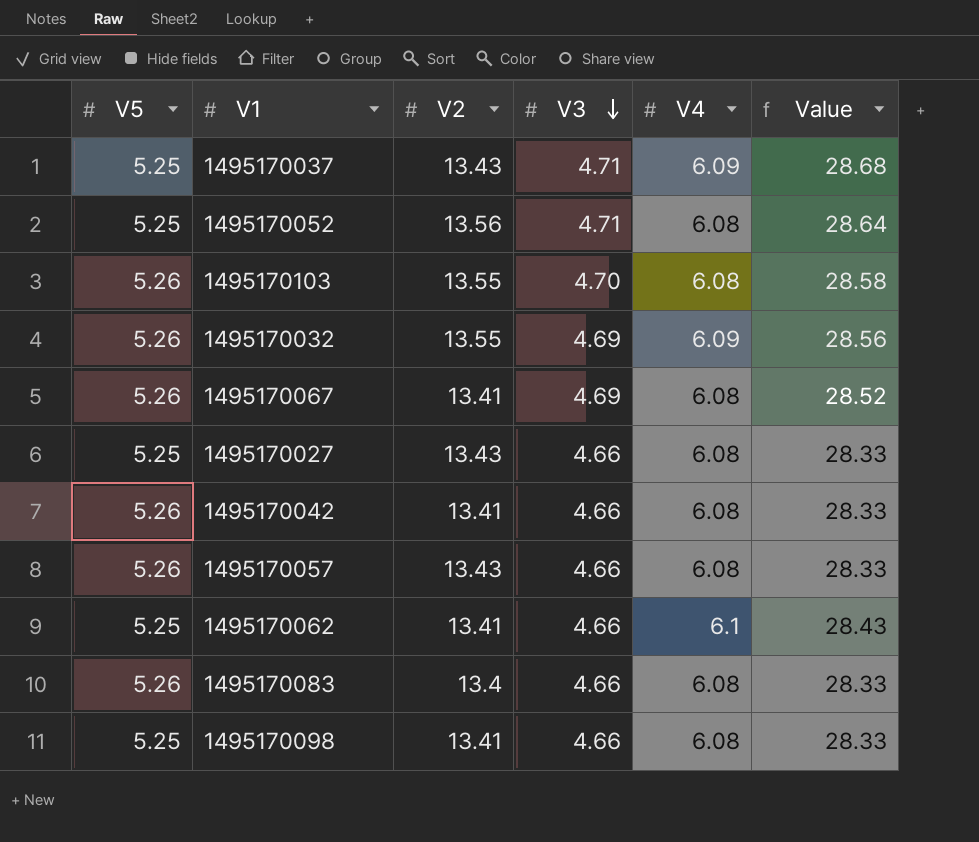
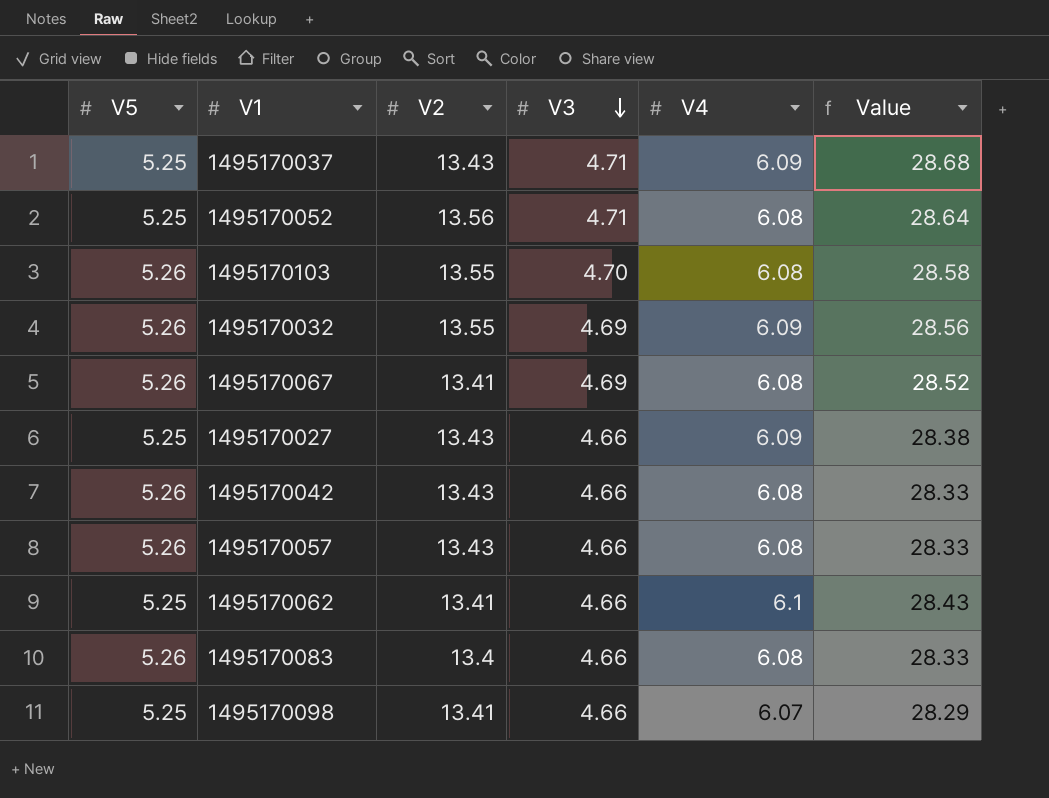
1495170027 | V4: 6.08 -> 6.09
1495170027 | Value: 28.33 -> 28.38
1495170042 | V2: 13.41 -> 13.43
1495170098 | V4: 6.08 -> 6.07
1495170098 | Value: 28.33 -> 28.29

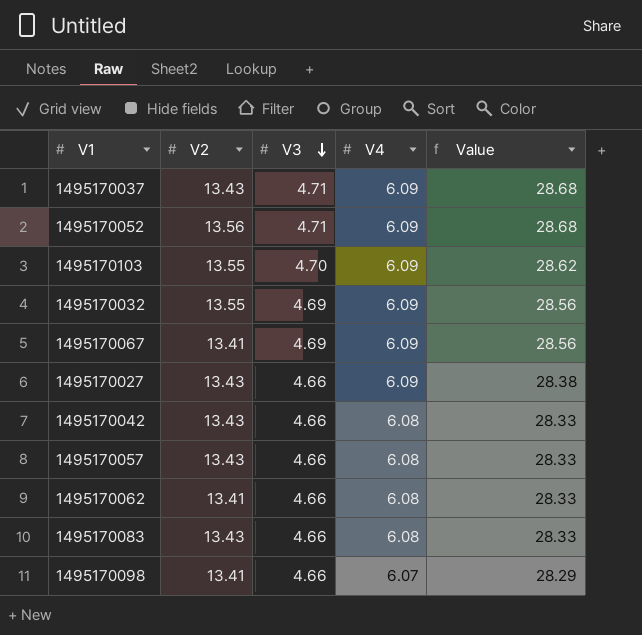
column V5 | position: 1 -> none
1495170052 | V4: 6.08 -> 6.09
1495170052 | Value: 28.64 -> 28.68
1495170103 | V4: 6.08 -> 6.09
1495170103 | Value: 28.58 -> 28.62
1495170067 | V4: 6.08 -> 6.09
1495170067 | Value: 28.52 -> 28.56
1495170062 | V4: 6.1 -> 6.08
1495170062 | Value: 28.43 -> 28.33
1495170083 | V2: 13.4 -> 13.43

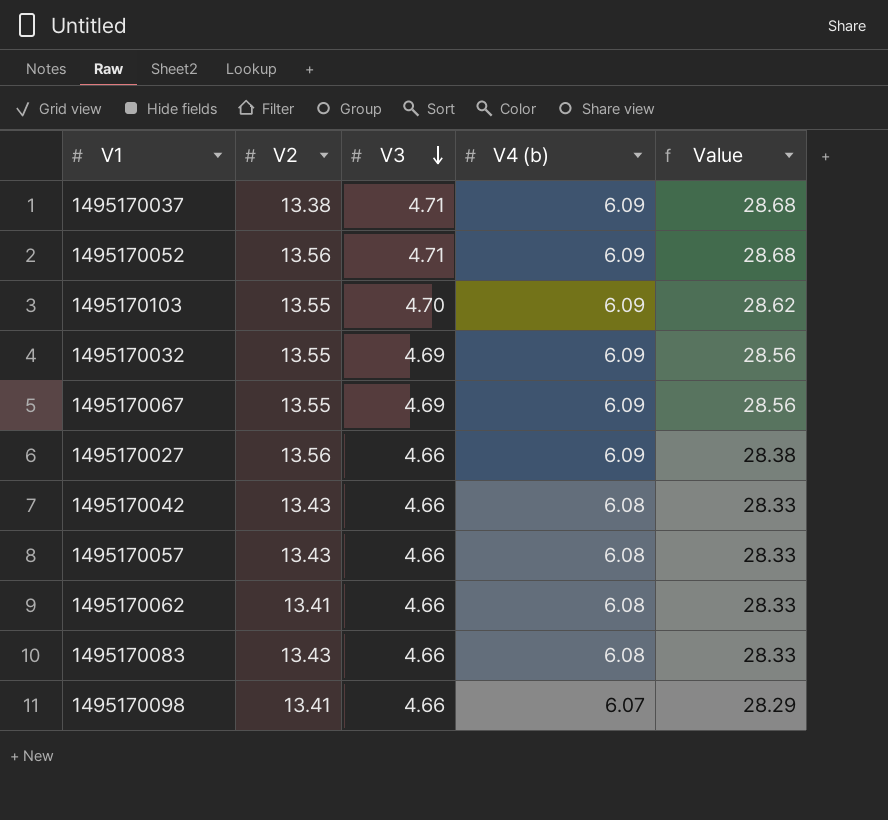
column name: V4 -> V4 (b)
1495170037 | V2: 13.43 -> 13.38
1495170067 | V2: 13.41 -> 13.55
1495170027 | V2: 13.43 -> 13.56

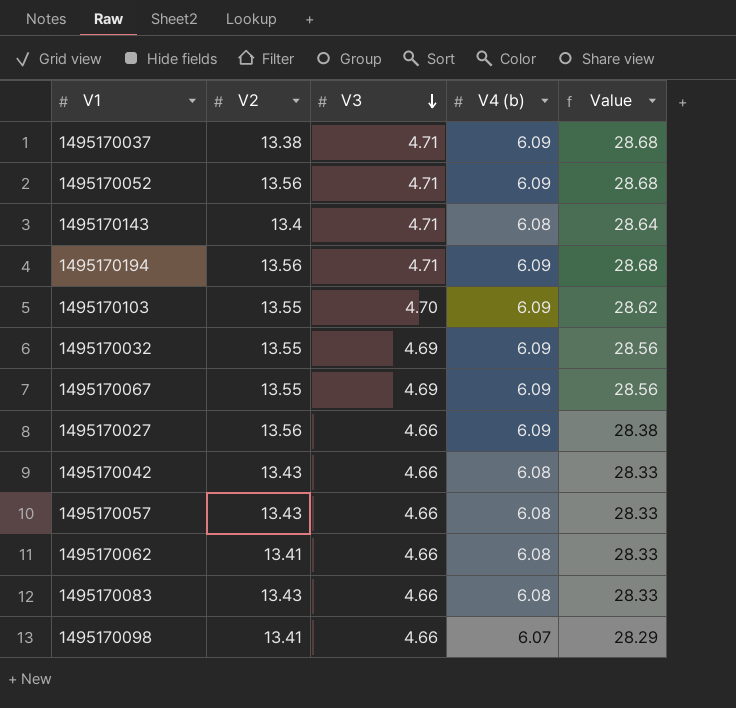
row 1495170143: none -> 13.4 | 4.71 | 6.08 | 28.64
row 1495170194: none -> 13.56 | 4.71 | 6.09 | 28.68

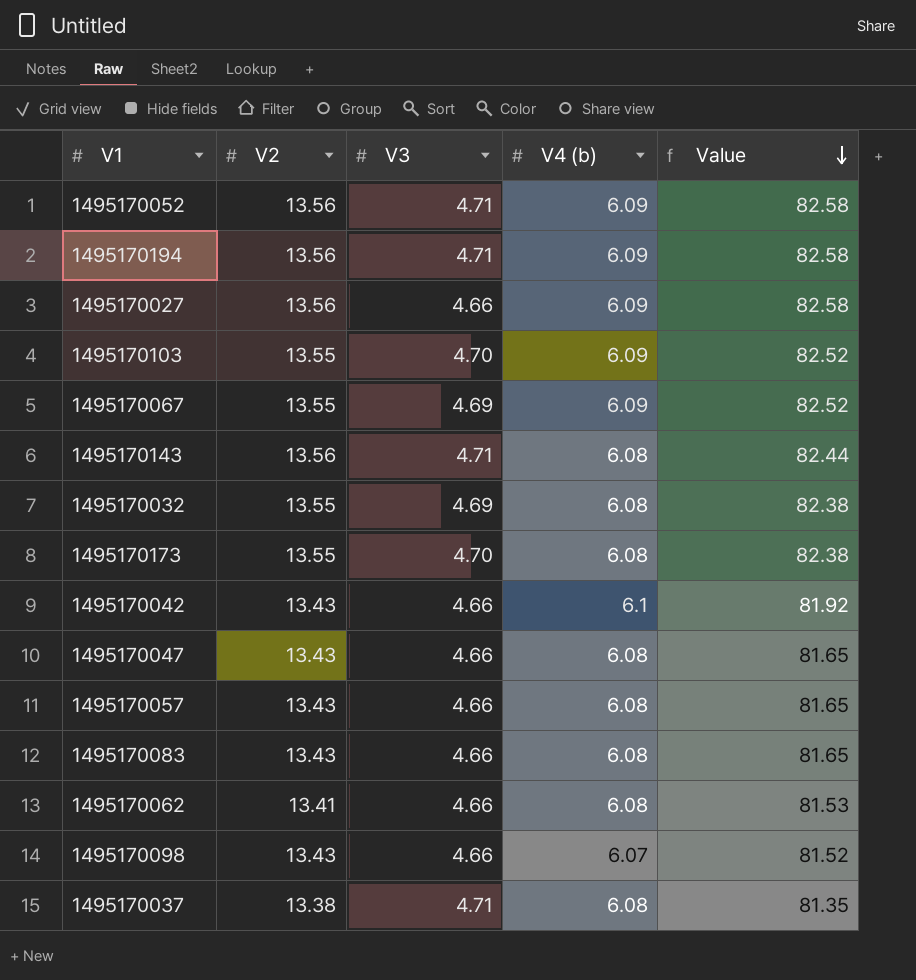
row order: V3 descending -> Value descending
column Value | formula: [V3] * [V4 (b)] -> [V2] * [V4 (b)]
1495170143 | V2: 13.4 -> 13.56
1495170032 | V4 (b): 6.09 -> 6.08
row 1495170173: none -> 13.55 | 4.70 | 6.08 | 82.38
1495170042 | V4 (b): 6.08 -> 6.1
row 1495170047: none -> 13.43 | 4.66 | 6.08 | 81.65
1495170098 | V2: 13.41 -> 13.43
1495170037 | V4 (b): 6.09 -> 6.08

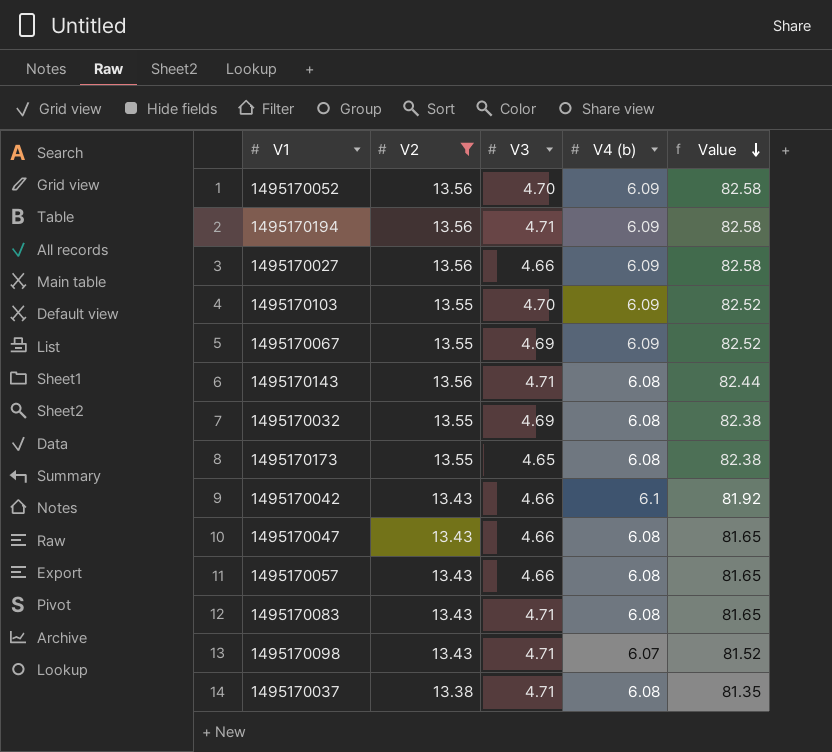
filter: none -> V2 != 13.41
1495170052 | V3: 4.71 -> 4.70
1495170173 | V3: 4.70 -> 4.65
1495170083 | V3: 4.66 -> 4.71
1495170098 | V3: 4.66 -> 4.71

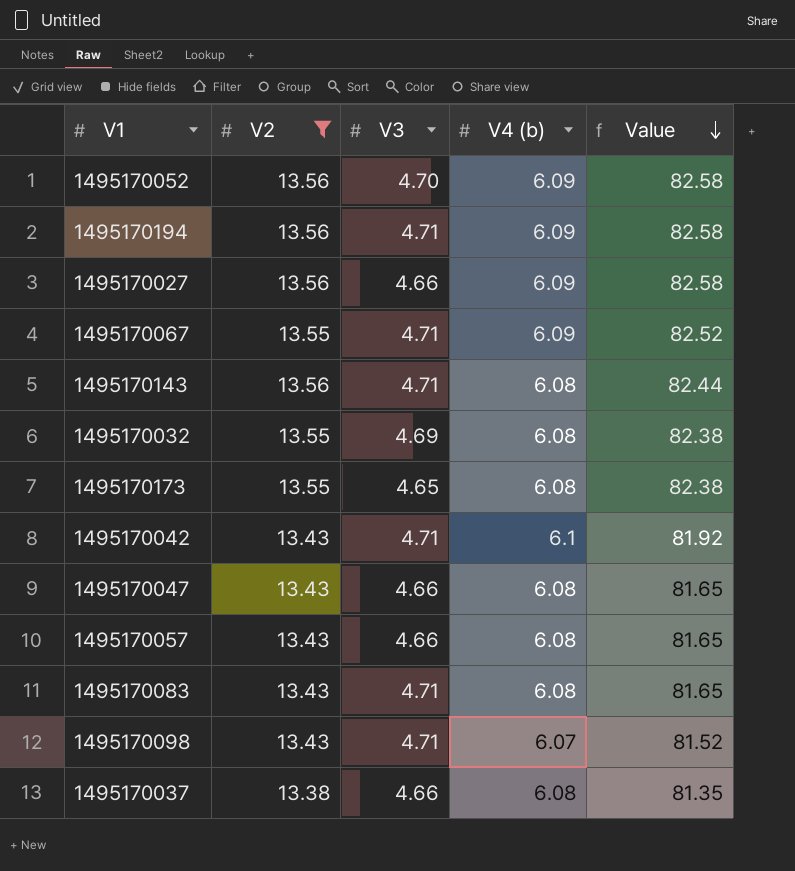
row 1495170103: 13.55 | 4.70 | 6.09 | 82.52 -> none
1495170067 | V3: 4.69 -> 4.71
1495170042 | V3: 4.66 -> 4.71
1495170037 | V3: 4.71 -> 4.66

